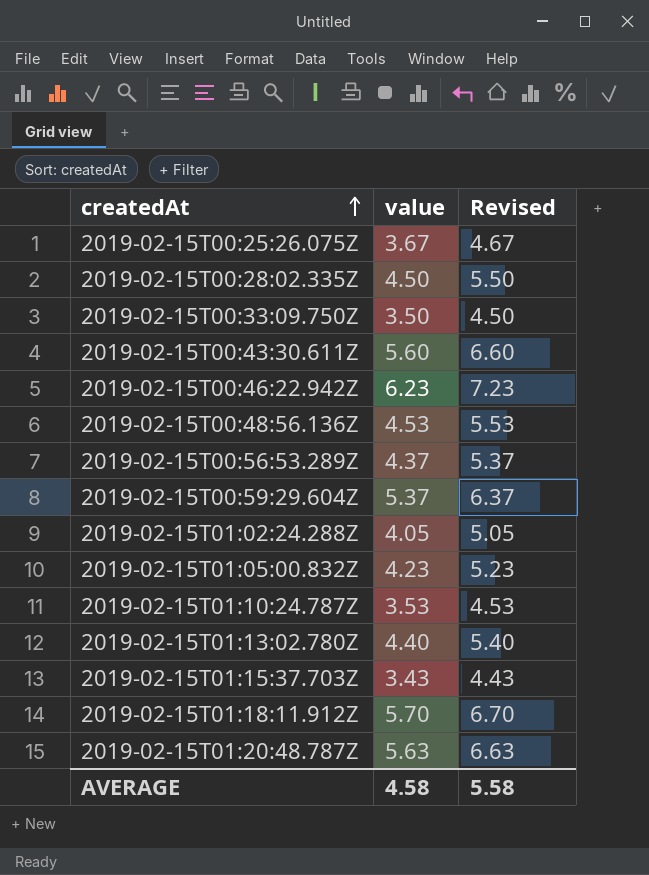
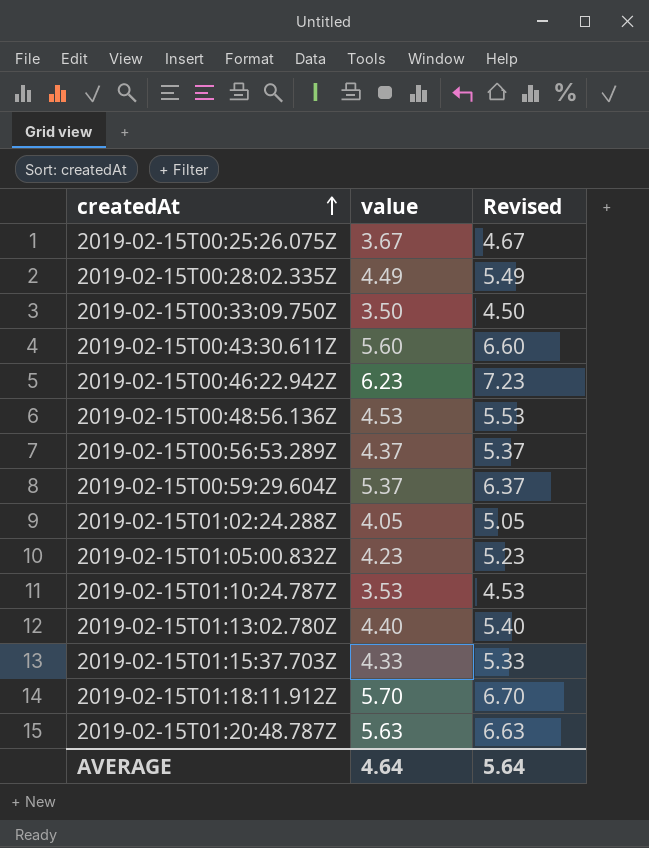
2019-02-15T00:28:02.335Z | value: 4.50 -> 4.49
2019-02-15T00:28:02.335Z | Revised: 5.50 -> 5.49
2019-02-15T01:15:37.703Z | value: 3.43 -> 4.33
2019-02-15T01:15:37.703Z | Revised: 4.43 -> 5.33
AVERAGE | value: 4.58 -> 4.64
AVERAGE | Revised: 5.58 -> 5.64

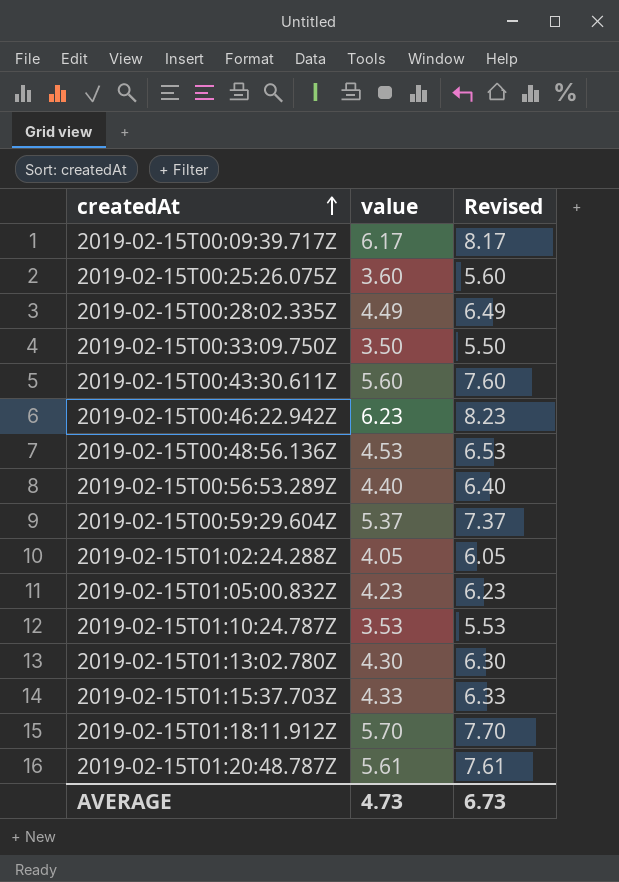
column Revised | formula: [value] + 1 -> [value] + 2
row 2019-02-15T00:09:39.717Z: none -> 6.17 | 8.17
2019-02-15T00:25:26.075Z | value: 3.67 -> 3.60
2019-02-15T00:56:53.289Z | value: 4.37 -> 4.40
2019-02-15T01:13:02.780Z | value: 4.40 -> 4.30
2019-02-15T01:20:48.787Z | value: 5.63 -> 5.61
AVERAGE | value: 4.64 -> 4.73
AVERAGE | Revised: 5.64 -> 6.73

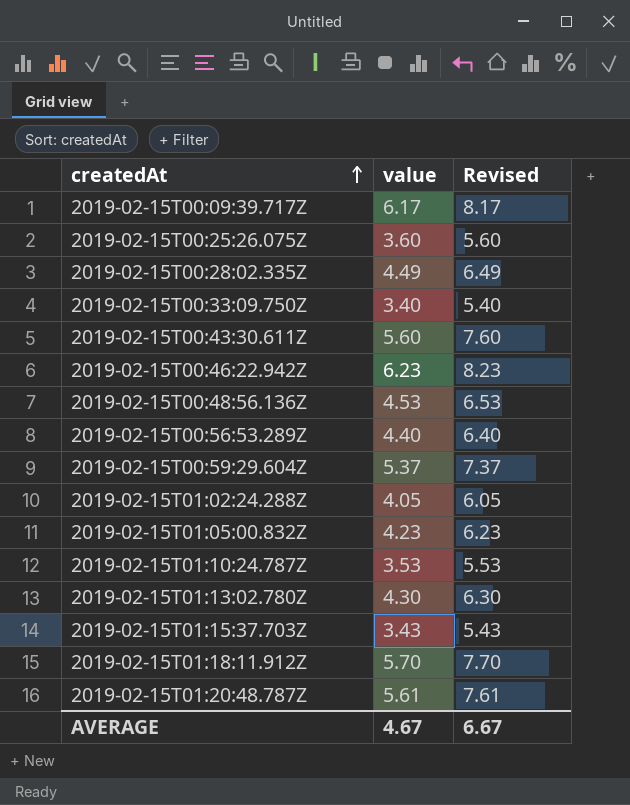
2019-02-15T00:33:09.750Z | value: 3.50 -> 3.40
2019-02-15T00:33:09.750Z | Revised: 5.50 -> 5.40
2019-02-15T01:15:37.703Z | value: 4.33 -> 3.43
2019-02-15T01:15:37.703Z | Revised: 6.33 -> 5.43
AVERAGE | value: 4.73 -> 4.67
AVERAGE | Revised: 6.73 -> 6.67

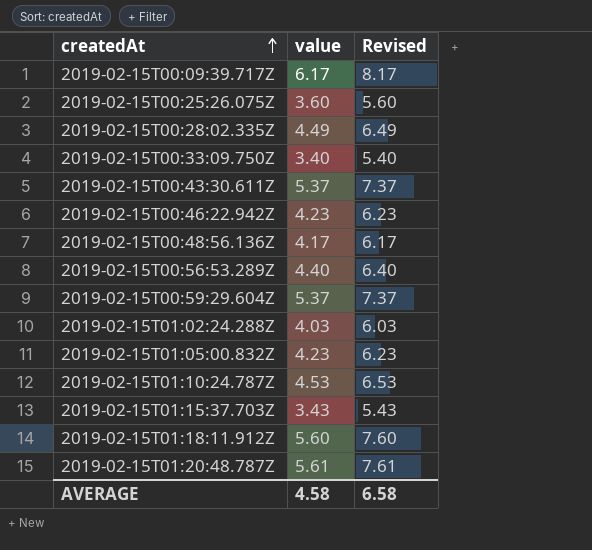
row 2019-02-15T01:13:02.780Z: 4.30 | 6.30 -> none
2019-02-15T00:43:30.611Z | value: 5.60 -> 5.37
2019-02-15T00:43:30.611Z | Revised: 7.60 -> 7.37
2019-02-15T00:46:22.942Z | value: 6.23 -> 4.23
2019-02-15T00:46:22.942Z | Revised: 8.23 -> 6.23
2019-02-15T00:48:56.136Z | value: 4.53 -> 4.17
2019-02-15T00:48:56.136Z | Revised: 6.53 -> 6.17
2019-02-15T01:02:24.288Z | value: 4.05 -> 4.03
2019-02-15T01:02:24.288Z | Revised: 6.05 -> 6.03
2019-02-15T01:10:24.787Z | value: 3.53 -> 4.53
2019-02-15T01:10:24.787Z | Revised: 5.53 -> 6.53
2019-02-15T01:18:11.912Z | value: 5.70 -> 5.60
2019-02-15T01:18:11.912Z | Revised: 7.70 -> 7.60
AVERAGE | value: 4.67 -> 4.58
AVERAGE | Revised: 6.67 -> 6.58

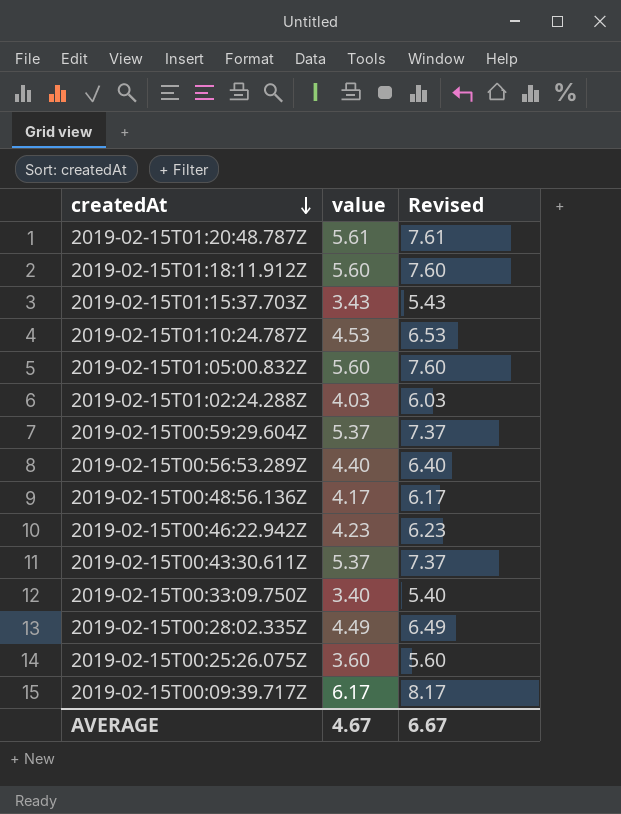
row order: createdAt ascending -> createdAt descending
2019-02-15T01:05:00.832Z | value: 4.23 -> 5.60
2019-02-15T01:05:00.832Z | Revised: 6.23 -> 7.60
AVERAGE | value: 4.58 -> 4.67
AVERAGE | Revised: 6.58 -> 6.67

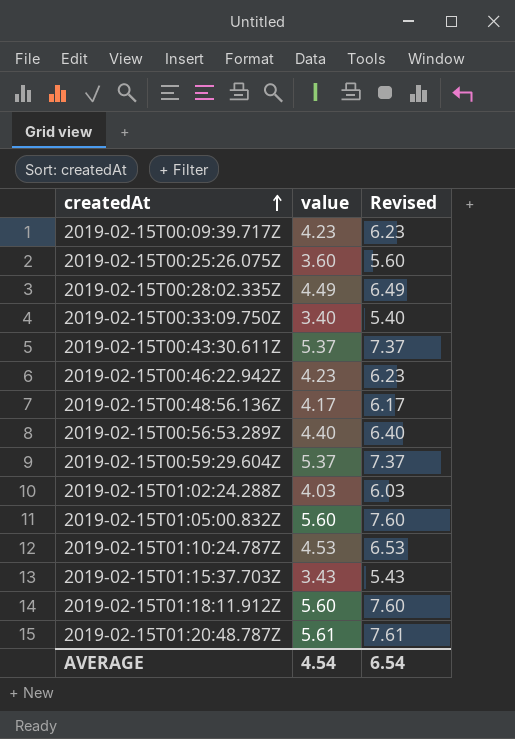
row order: createdAt descending -> createdAt ascending
2019-02-15T00:09:39.717Z | value: 6.17 -> 4.23
2019-02-15T00:09:39.717Z | Revised: 8.17 -> 6.23
AVERAGE | value: 4.67 -> 4.54
AVERAGE | Revised: 6.67 -> 6.54

